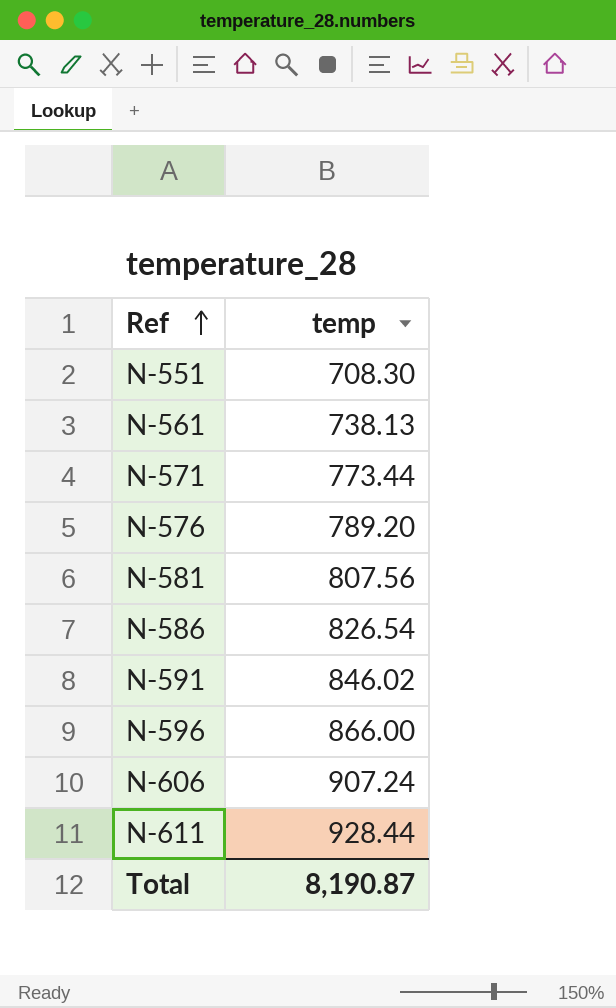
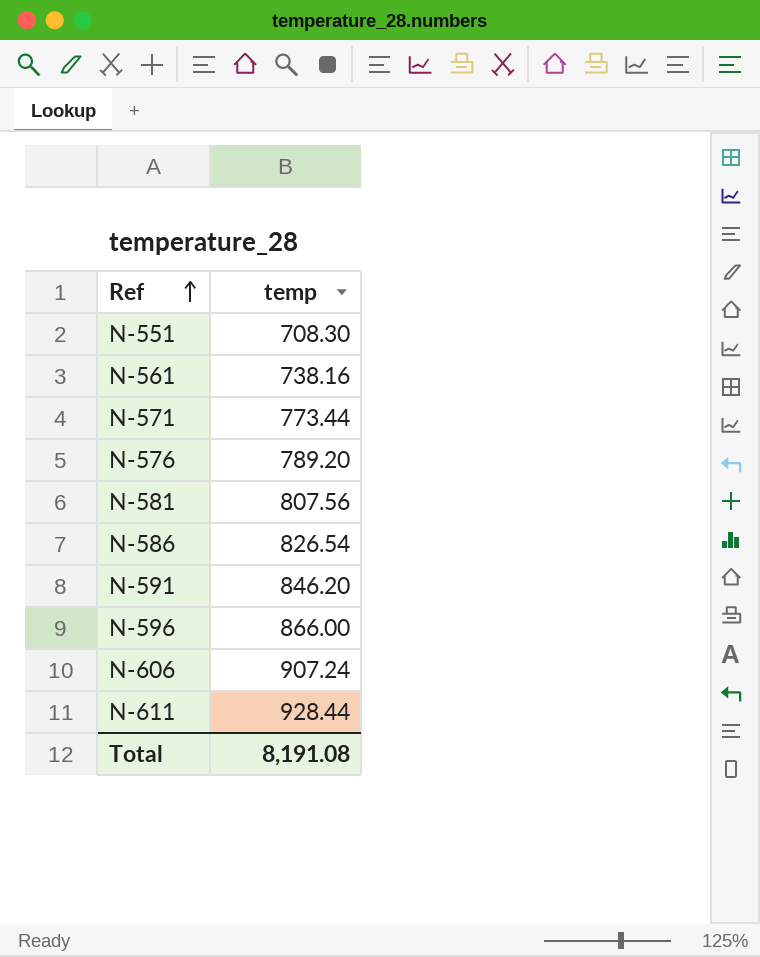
N-561 | temp: 738.13 -> 738.16
N-591 | temp: 846.02 -> 846.20
Total | temp: 8,190.87 -> 8,191.08

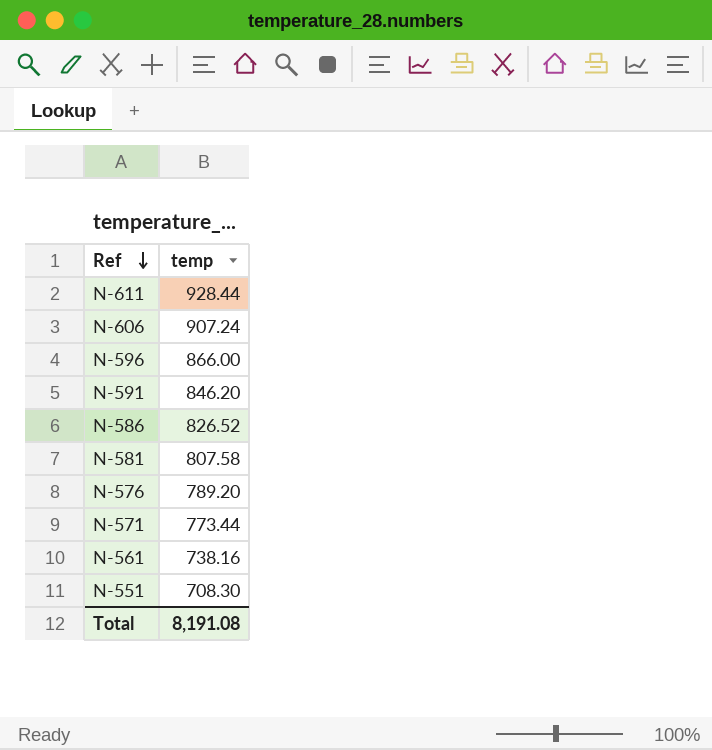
row order: Ref ascending -> Ref descending
N-586 | temp: 826.54 -> 826.52
N-581 | temp: 807.56 -> 807.58

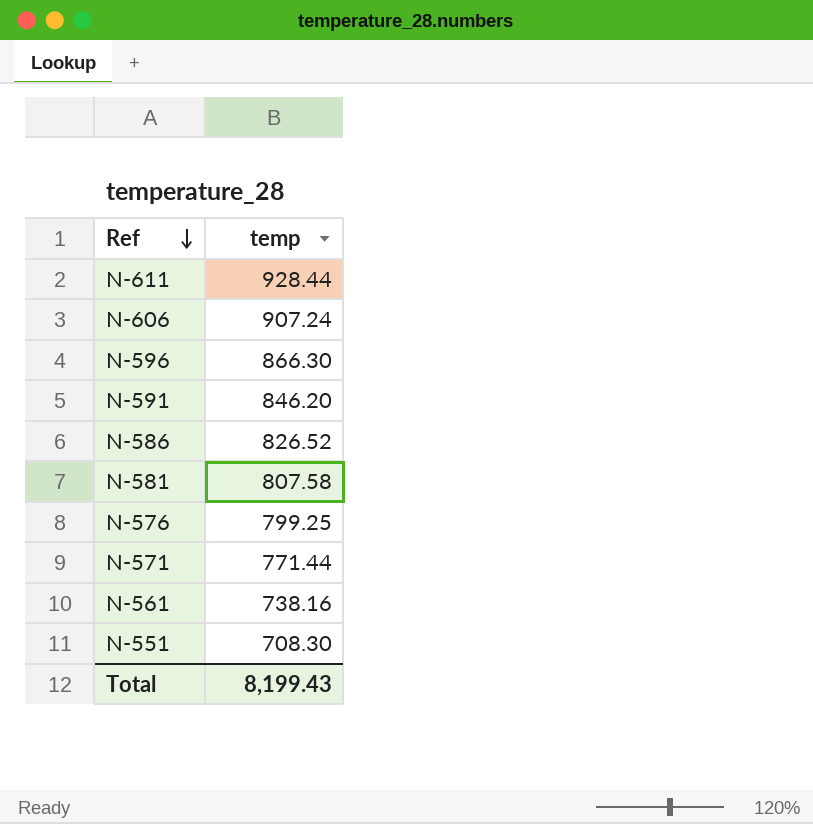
N-596 | temp: 866.00 -> 866.30
N-576 | temp: 789.20 -> 799.25
N-571 | temp: 773.44 -> 771.44
Total | temp: 8,191.08 -> 8,199.43

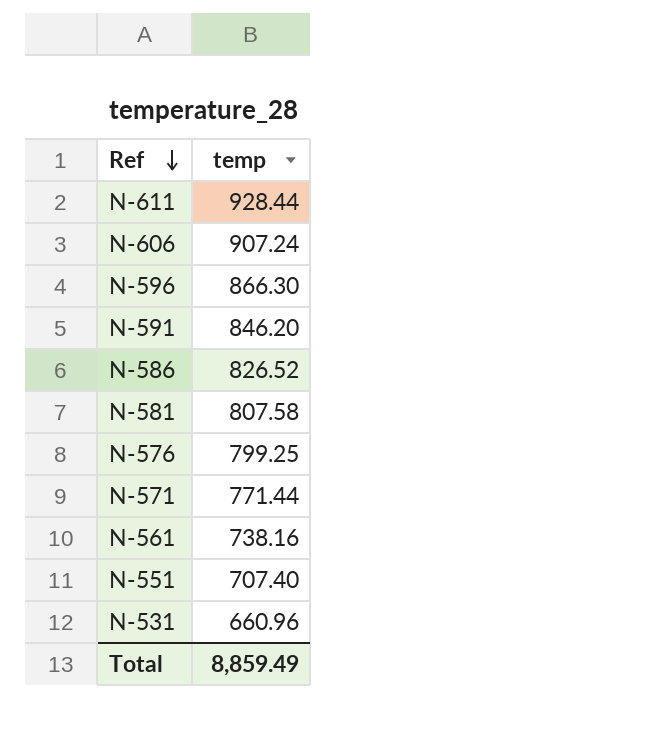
N-551 | temp: 708.30 -> 707.40
row N-531: none -> 660.96
Total | temp: 8,199.43 -> 8,859.49

